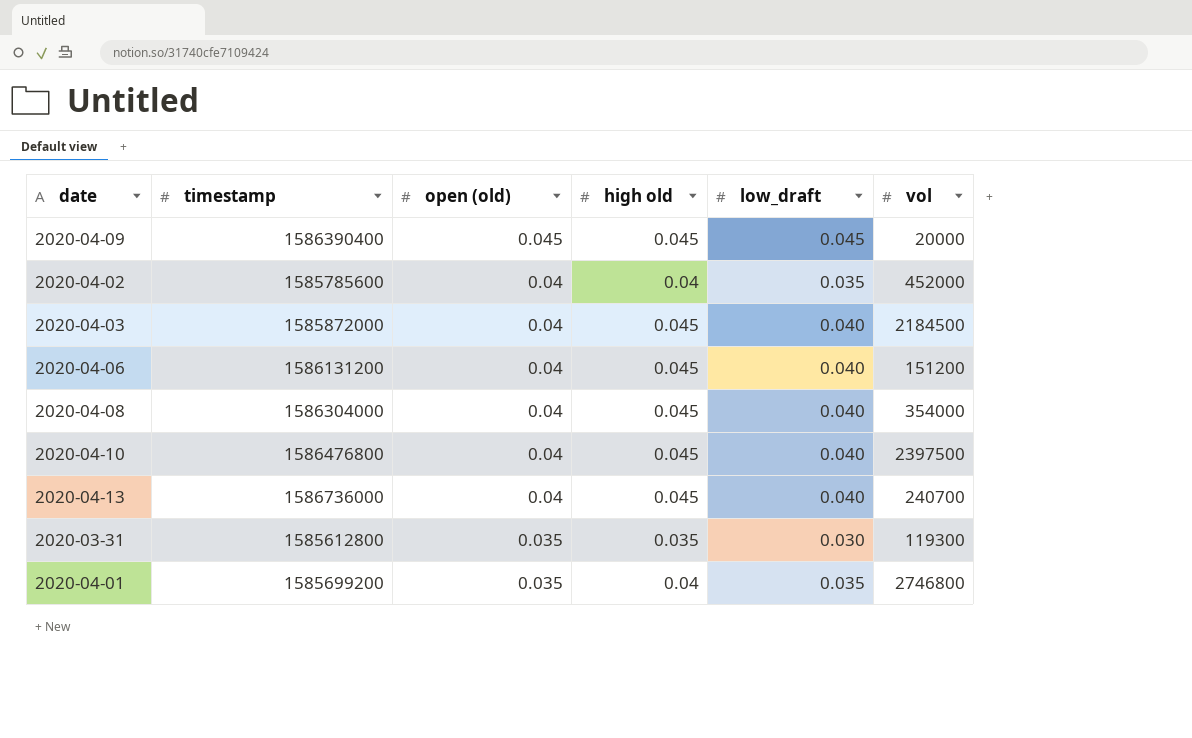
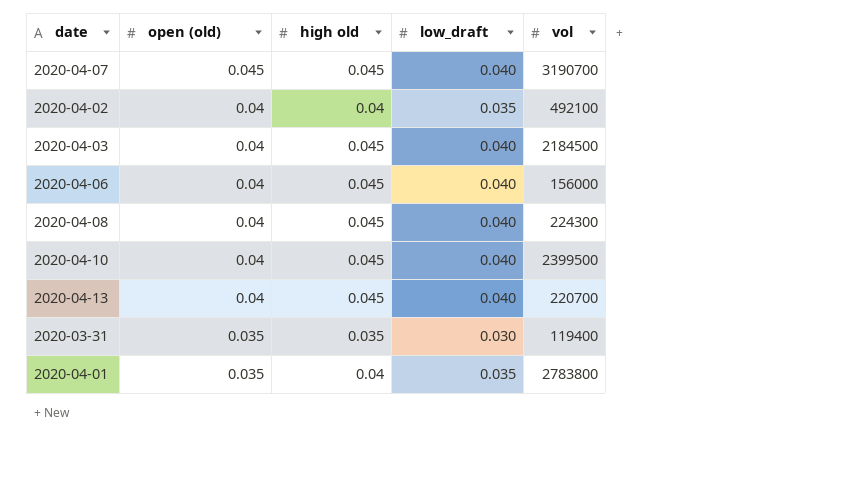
column timestamp | position: 2 -> none
row 2020-04-09: 1586390400 | 0.045 | 0.045 | 0.045 | 20000 -> none
row 2020-04-07: none -> 0.045 | 0.045 | 0.040 | 3190700
2020-04-02 | vol: 452000 -> 492100
2020-04-06 | vol: 151200 -> 156000
2020-04-08 | vol: 354000 -> 224300
2020-04-10 | vol: 2397500 -> 2399500
2020-04-13 | vol: 240700 -> 220700
2020-03-31 | vol: 119300 -> 119400
2020-04-01 | vol: 2746800 -> 2783800

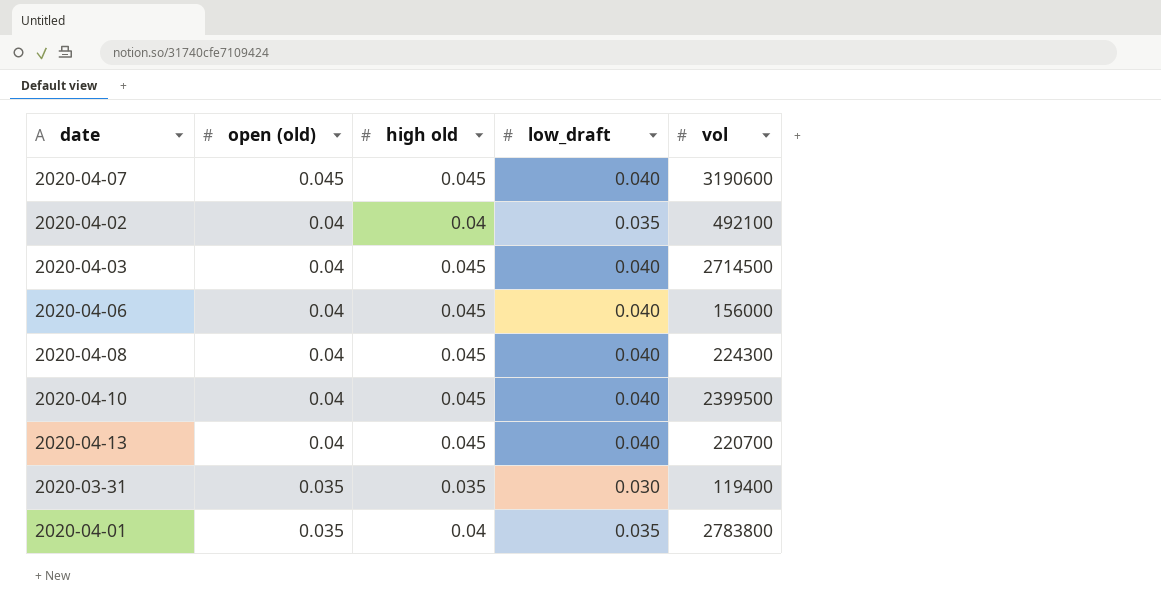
2020-04-07 | vol: 3190700 -> 3190600
2020-04-03 | vol: 2184500 -> 2714500

